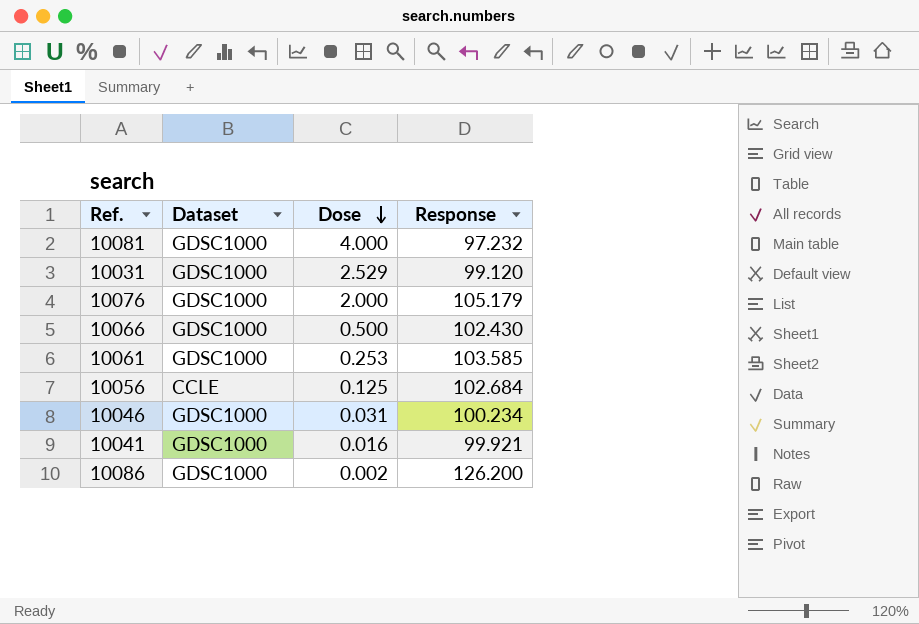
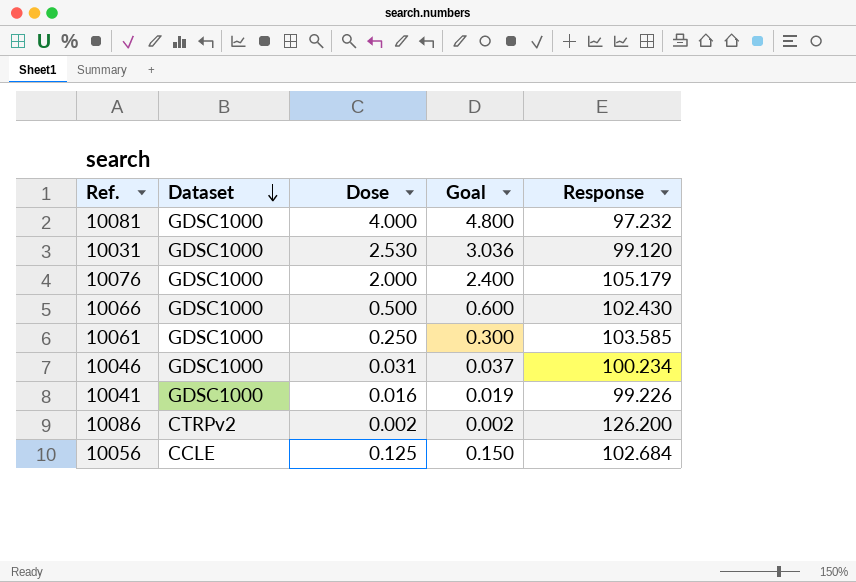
row order: Dose descending -> Dataset descending
column Goal | formula: none -> [Dose] * 1.2
10031 | Dose: 2.529 -> 2.530
10061 | Dose: 0.253 -> 0.250
10041 | Response: 99.921 -> 99.226
10086 | Dataset: GDSC1000 -> CTRPv2

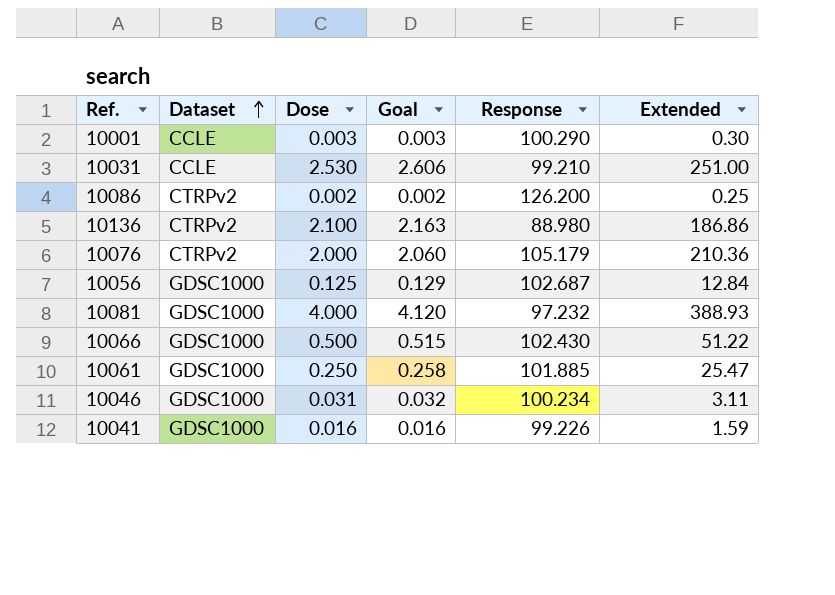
row order: Dataset descending -> Dataset ascending
column Goal | formula: [Dose] * 1.2 -> [Dose] * 1.03
column Extended | formula: none -> [Dose] * [Response]
row 10001: none -> CCLE | 0.003 | 0.003 | 100.290 | 0.30
10031 | Dataset: GDSC1000 -> CCLE
10031 | Response: 99.120 -> 99.210
row 10136: none -> CTRPv2 | 2.100 | 2.163 | 88.980 | 186.86
10076 | Dataset: GDSC1000 -> CTRPv2
10056 | Dataset: CCLE -> GDSC1000
10056 | Response: 102.684 -> 102.687
10061 | Response: 103.585 -> 101.885

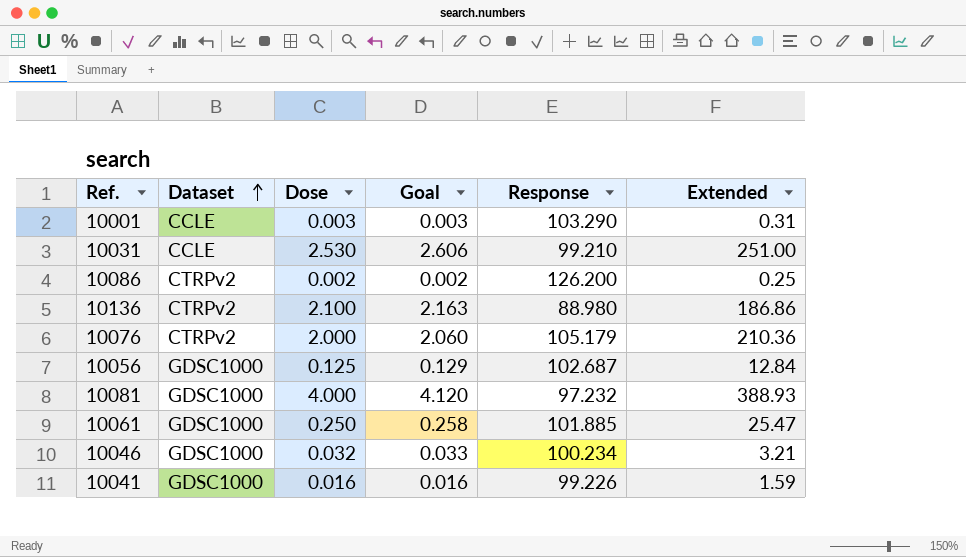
row 10066: GDSC1000 | 0.500 | 0.515 | 102.430 | 51.22 -> none
10001 | Response: 100.290 -> 103.290
10001 | Extended: 0.30 -> 0.31
10046 | Dose: 0.031 -> 0.032
10046 | Goal: 0.032 -> 0.033
10046 | Extended: 3.11 -> 3.21

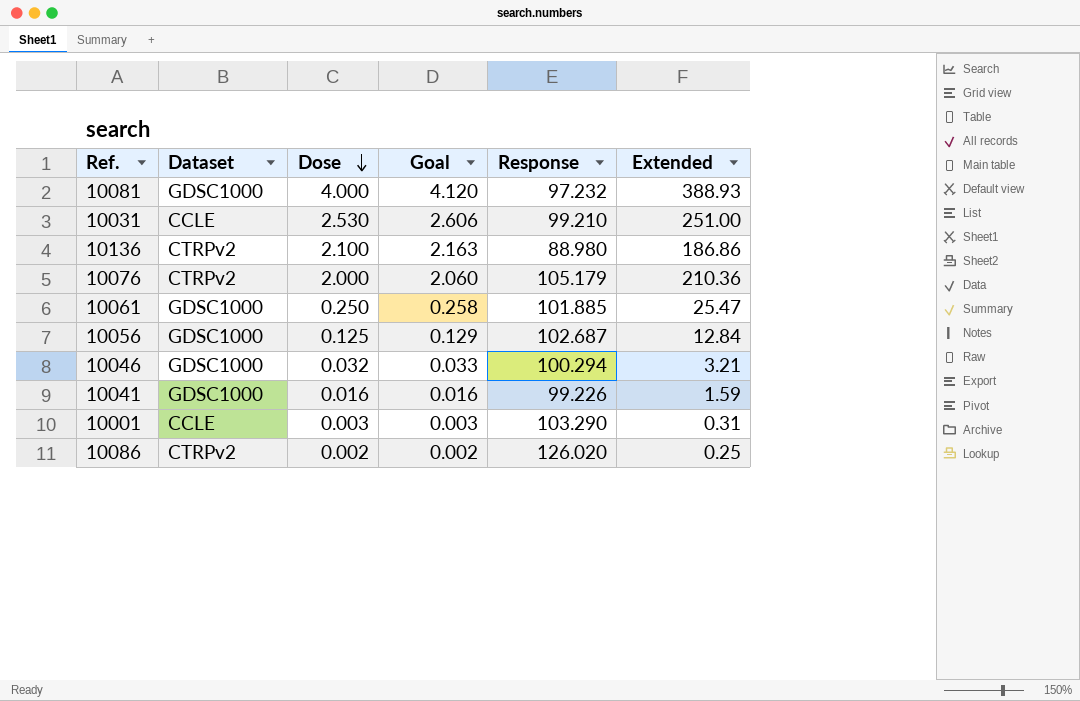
row order: Dataset ascending -> Dose descending
10046 | Response: 100.234 -> 100.294
10086 | Response: 126.200 -> 126.020

